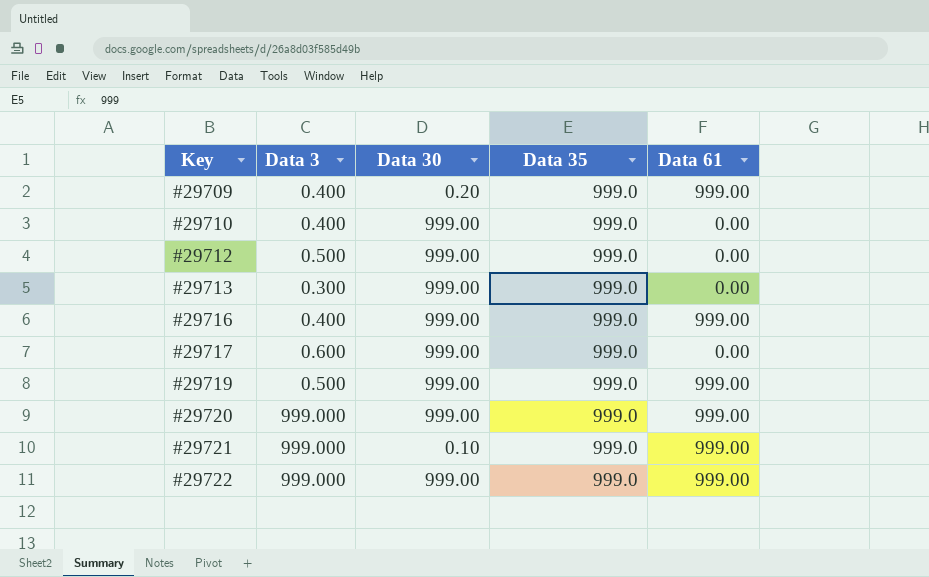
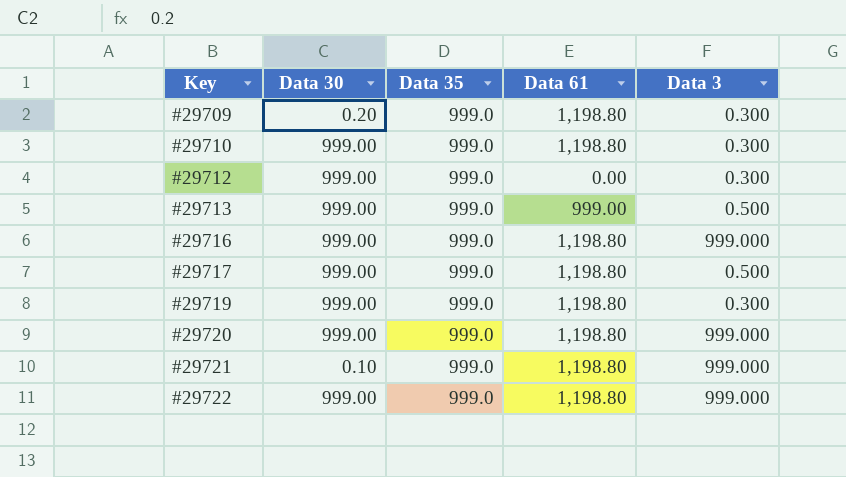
column Data 3 | position: 2 -> 5
#29709 | Data 61: 999.00 -> 1,198.80
#29709 | Data 3: 0.400 -> 0.300
#29710 | Data 61: 0.00 -> 1,198.80
#29710 | Data 3: 0.400 -> 0.300
#29712 | Data 3: 0.500 -> 0.300
#29713 | Data 61: 0.00 -> 999.00
#29713 | Data 3: 0.300 -> 0.500
#29716 | Data 61: 999.00 -> 1,198.80
#29716 | Data 3: 0.400 -> 999.000
#29717 | Data 61: 0.00 -> 1,198.80
#29717 | Data 3: 0.600 -> 0.500
#29719 | Data 61: 999.00 -> 1,198.80
#29719 | Data 3: 0.500 -> 0.300
#29720 | Data 61: 999.00 -> 1,198.80
#29721 | Data 61: 999.00 -> 1,198.80
#29722 | Data 61: 999.00 -> 1,198.80

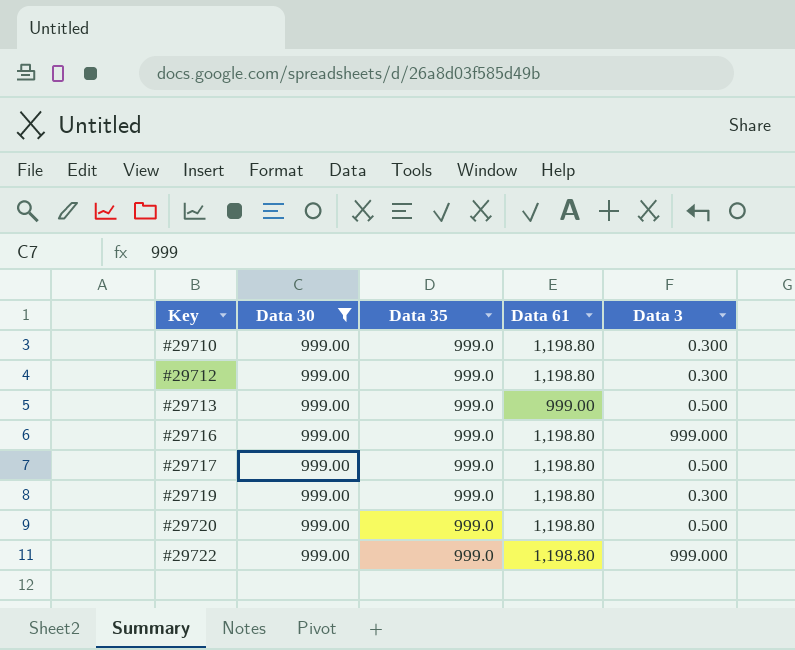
filter: none -> Data 30 = 999.00
#29712 | Data 61: 0.00 -> 1,198.80
#29720 | Data 3: 999.000 -> 0.500

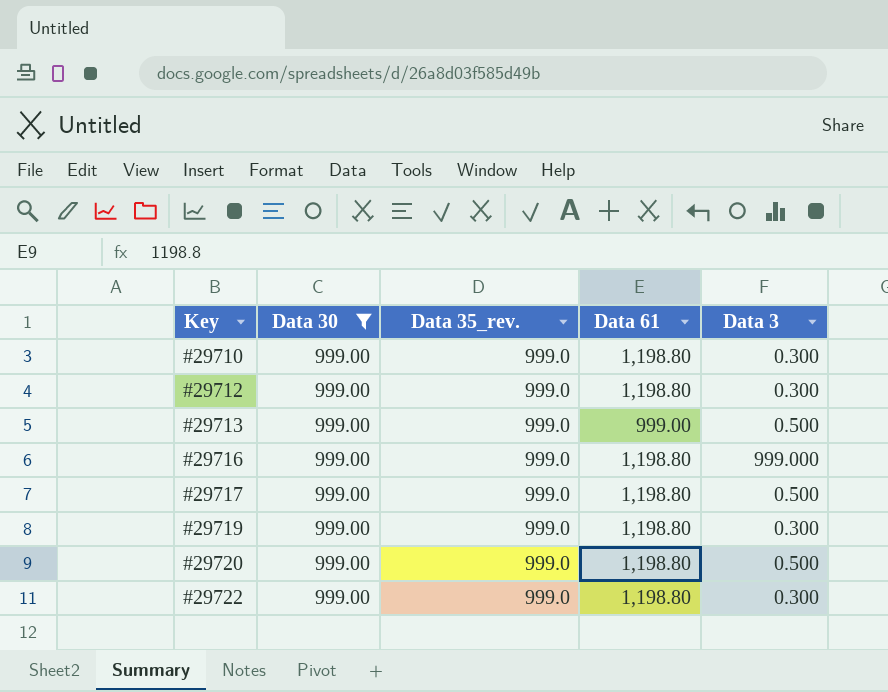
column name: Data 35 -> Data 35_rev.
#29722 | Data 3: 999.000 -> 0.300

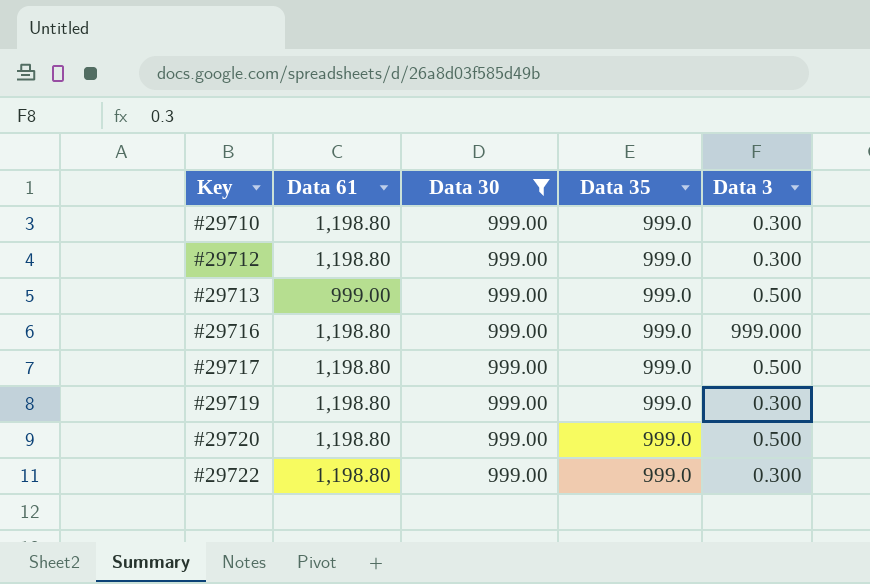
column Data 61 | position: 4 -> 2
column name: Data 35_rev. -> Data 35

